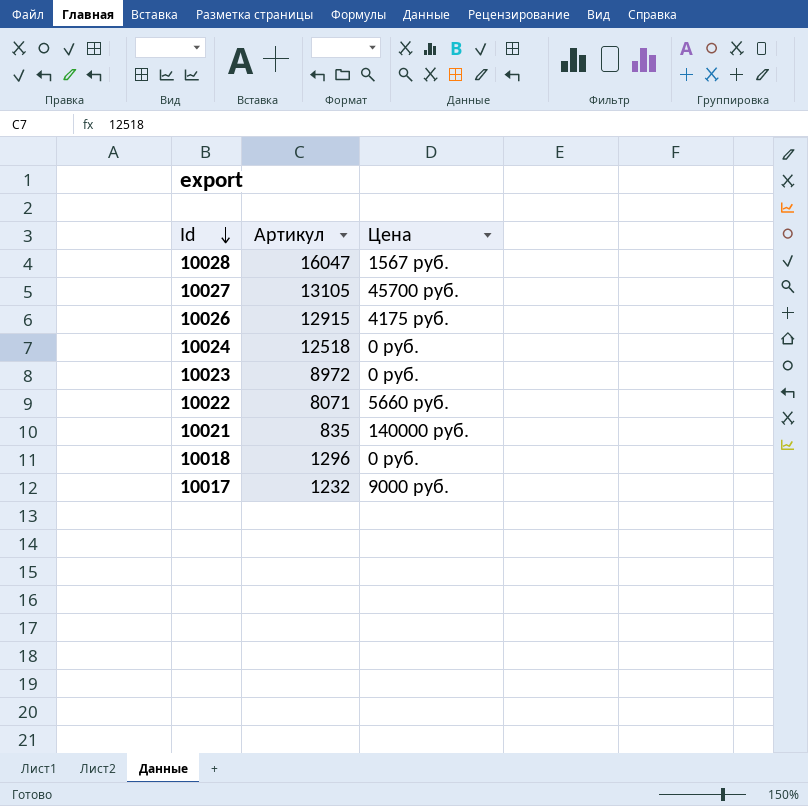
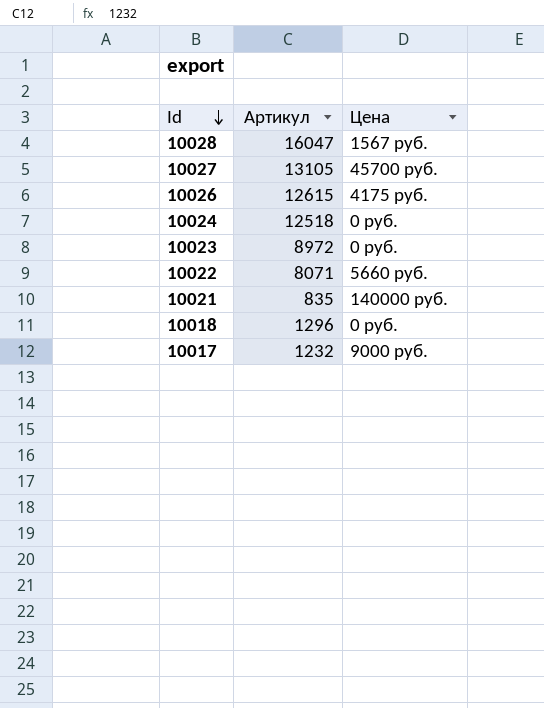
10026 | Артикул: 12915 -> 12615

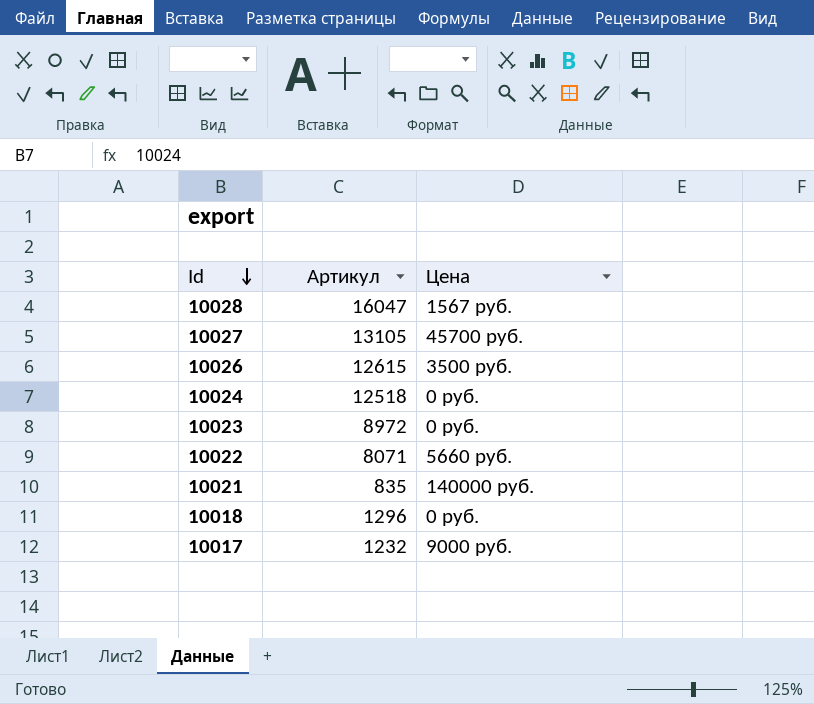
10026 | Цена: 4175 руб. -> 3500 руб.

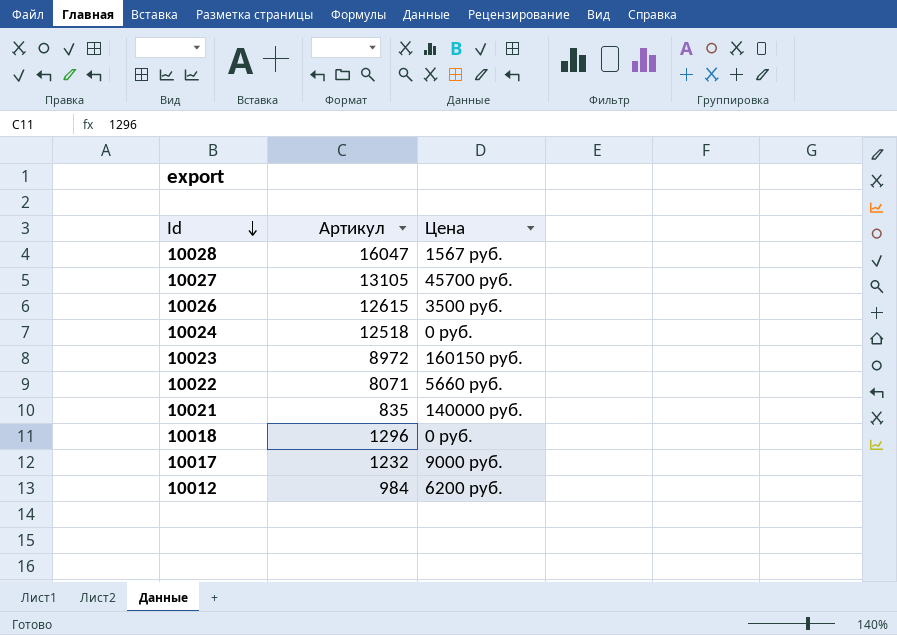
10023 | Цена: 0 руб. -> 160150 руб.
row 10012: none -> 984 | 6200 руб.

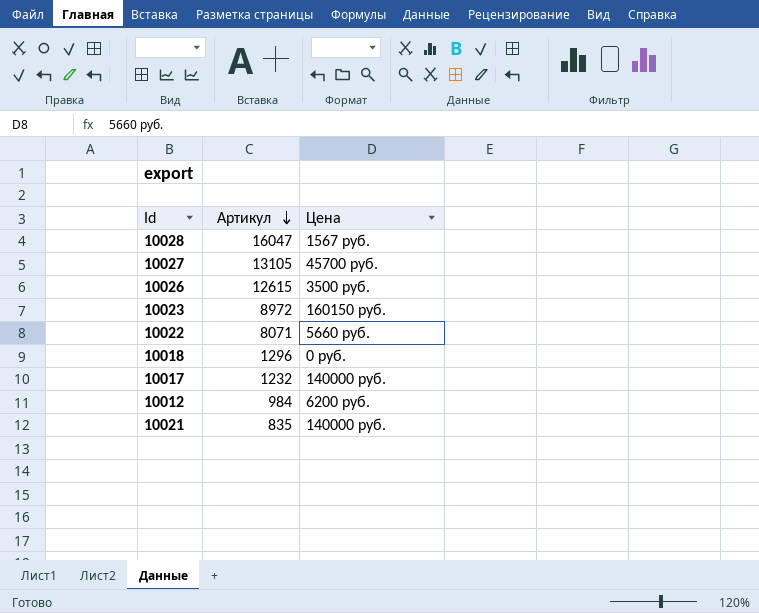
row order: Id descending -> Артикул descending
row 10024: 12518 | 0 руб. -> none
10017 | Цена: 9000 руб. -> 140000 руб.

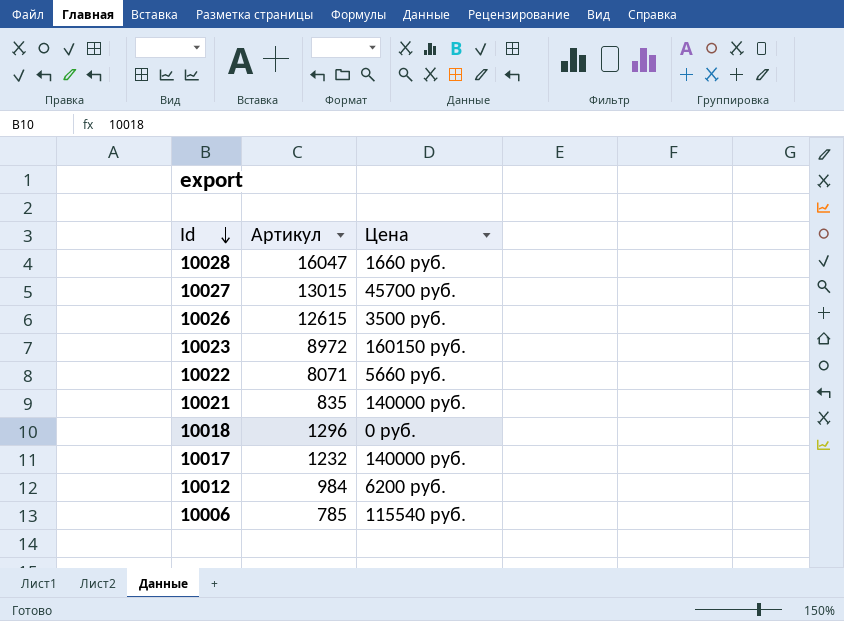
row order: Артикул descending -> Id descending
10028 | Цена: 1567 руб. -> 1660 руб.
10027 | Артикул: 13105 -> 13015
row 10006: none -> 785 | 115540 руб.

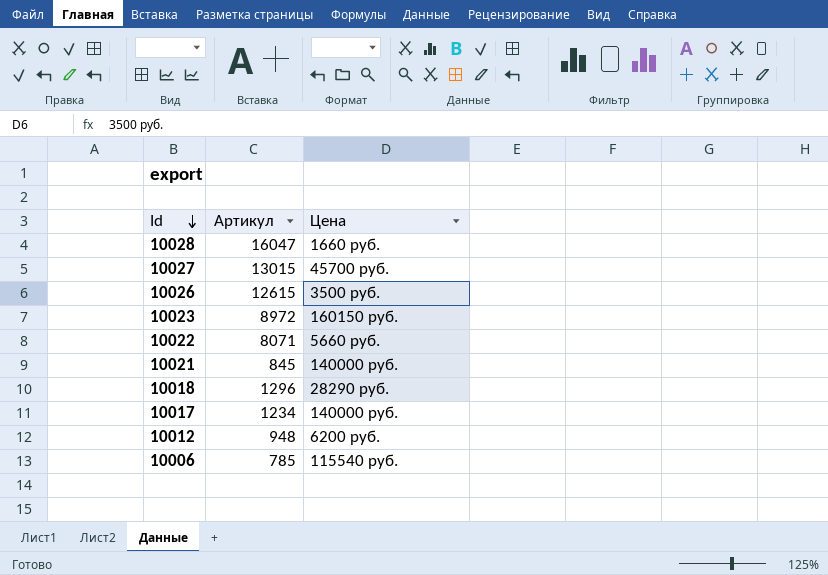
10021 | Артикул: 835 -> 845
10018 | Цена: 0 руб. -> 28290 руб.
10017 | Артикул: 1232 -> 1234
10012 | Артикул: 984 -> 948

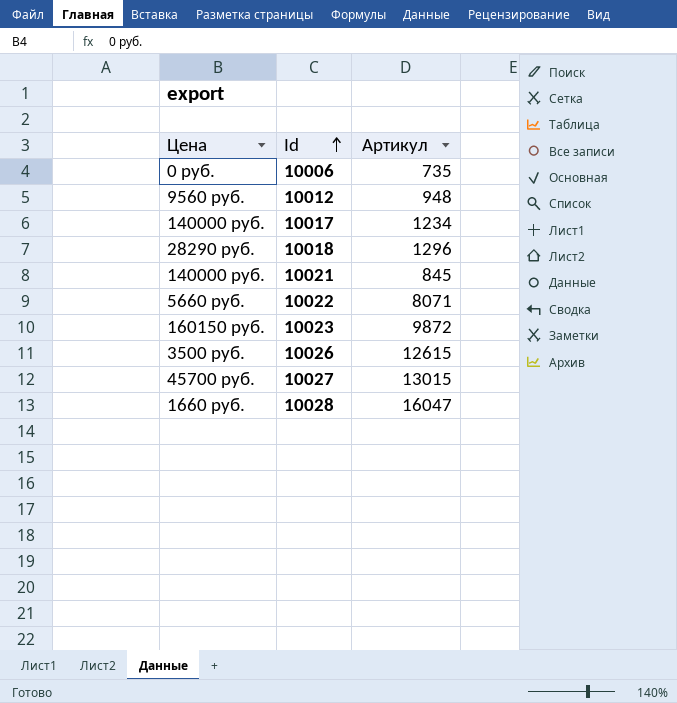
row order: Id descending -> Id ascending
column Цена | position: 3 -> 1
10006 | Цена: 115540 руб. -> 0 руб.
10006 | Артикул: 785 -> 735
10012 | Цена: 6200 руб. -> 9560 руб.
10023 | Артикул: 8972 -> 9872

